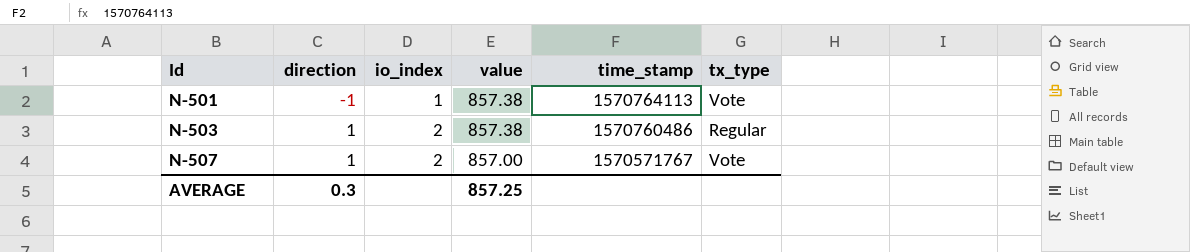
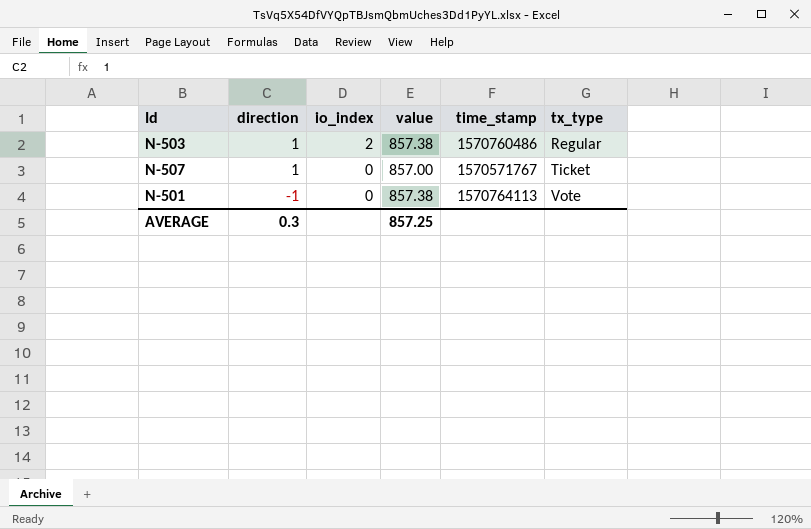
row order: Id ascending -> direction descending
N-507 | io_index: 2 -> 0
N-507 | tx_type: Vote -> Ticket
N-501 | io_index: 1 -> 0

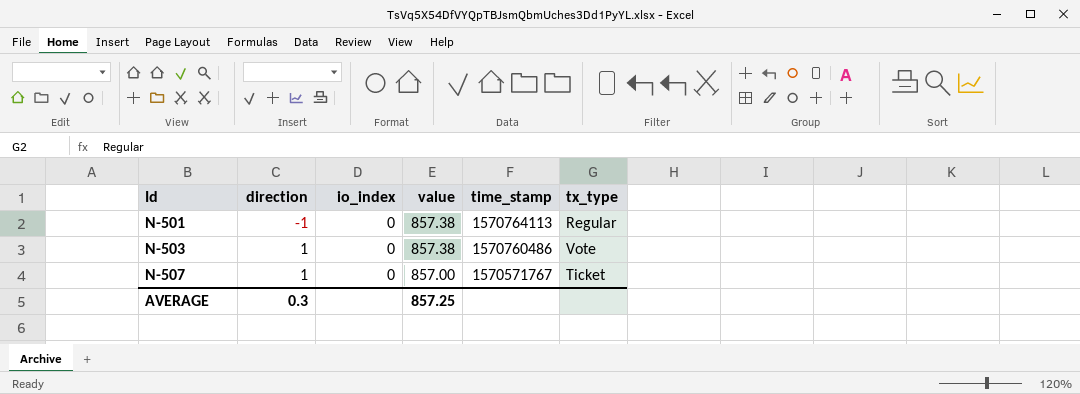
row order: direction descending -> Id ascending
N-501 | tx_type: Vote -> Regular
N-503 | io_index: 2 -> 0
N-503 | tx_type: Regular -> Vote

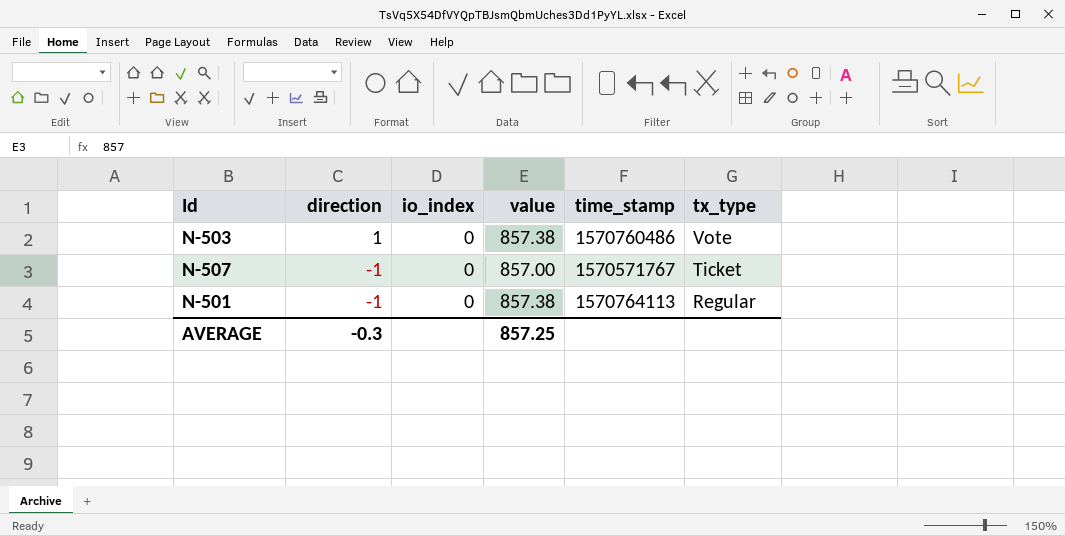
row order: Id ascending -> direction descending
N-507 | direction: 1 -> -1
AVERAGE | direction: 0.3 -> -0.3

